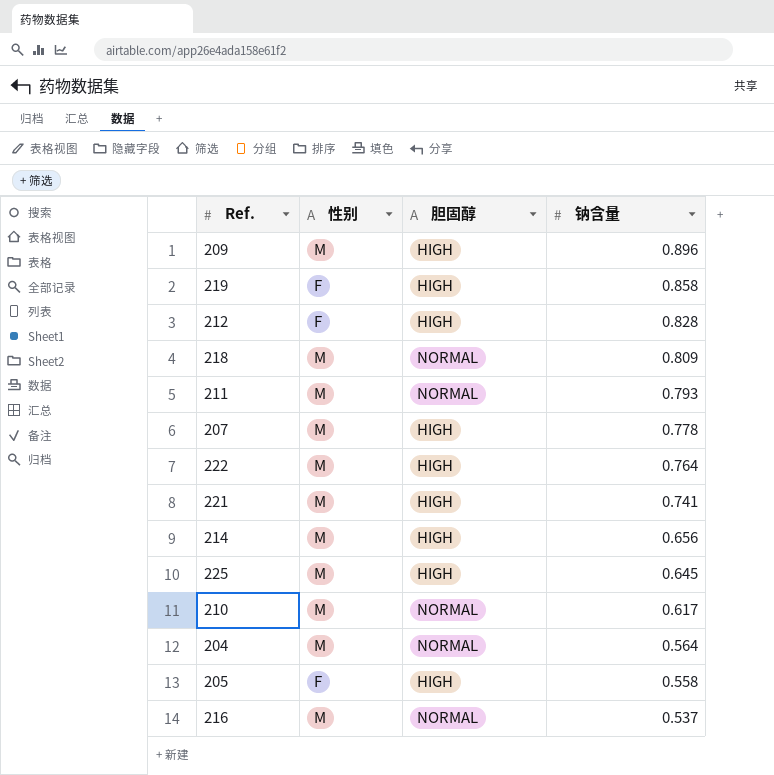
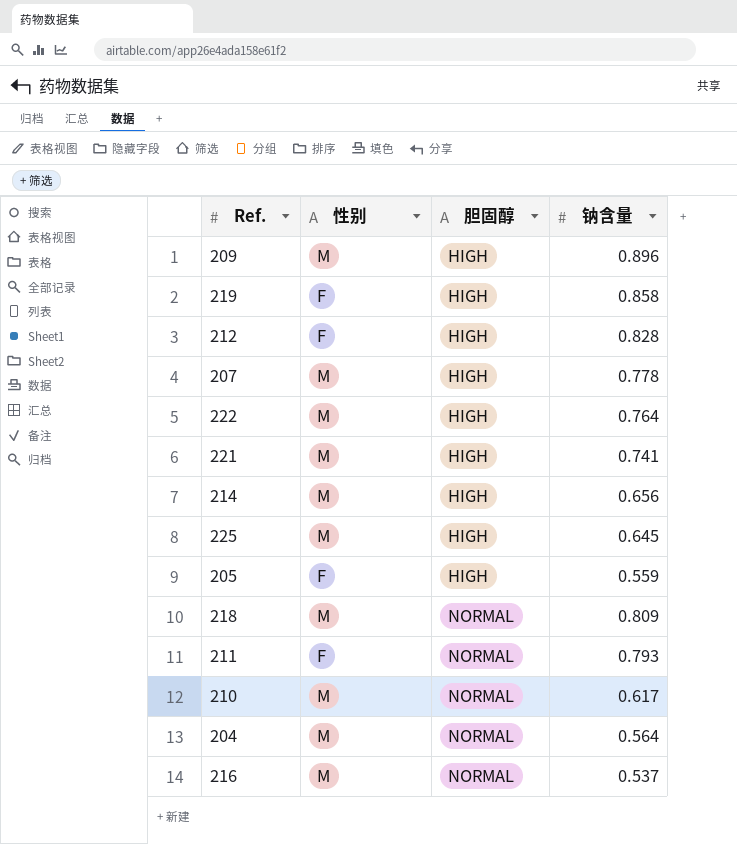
row order: 钠含量 descending -> 胆固醇 ascending
205 | 钠含量: 0.558 -> 0.559
211 | 性别: M -> F

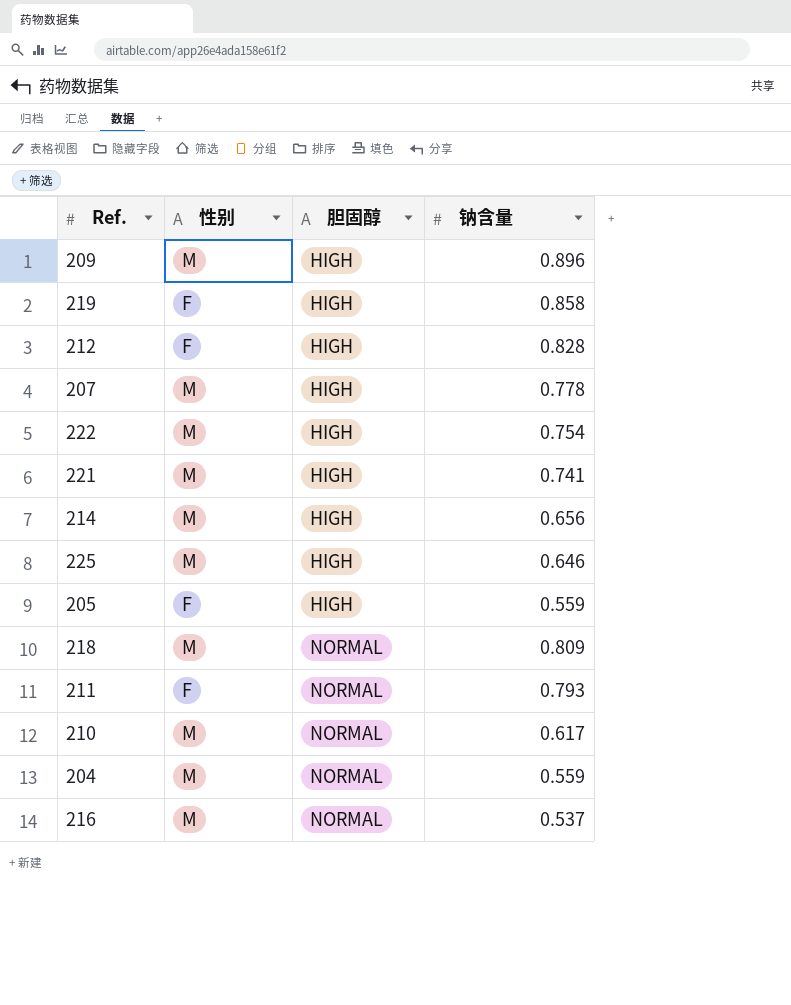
222 | 钠含量: 0.764 -> 0.754
225 | 钠含量: 0.645 -> 0.646
204 | 钠含量: 0.564 -> 0.559

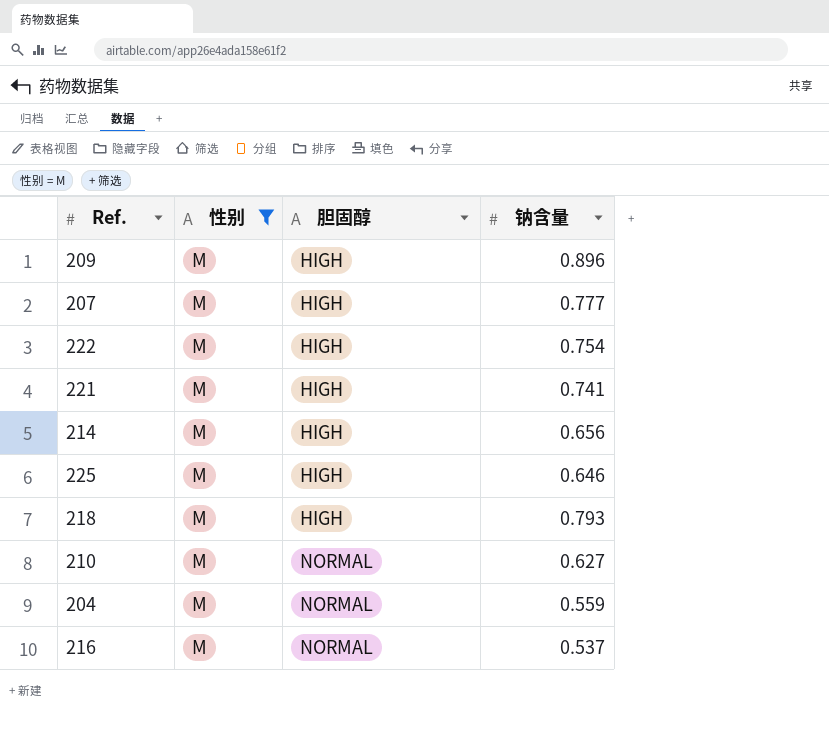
filter: none -> 性别 = M
207 | 钠含量: 0.778 -> 0.777
218 | 胆固醇: NORMAL -> HIGH
218 | 钠含量: 0.809 -> 0.793
210 | 钠含量: 0.617 -> 0.627

